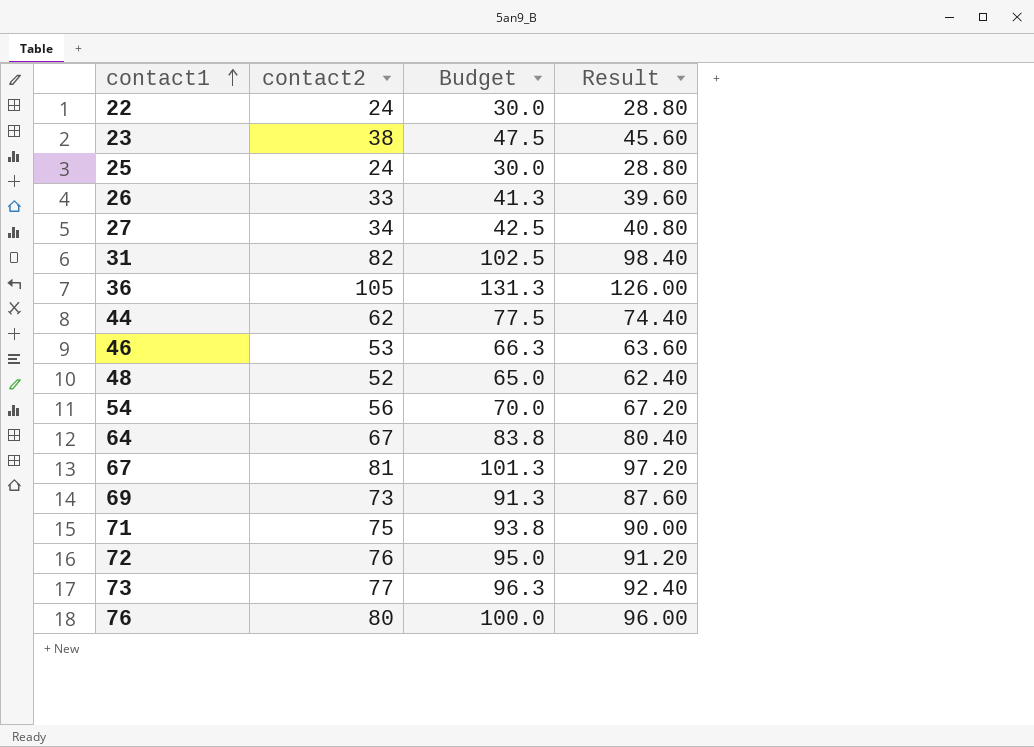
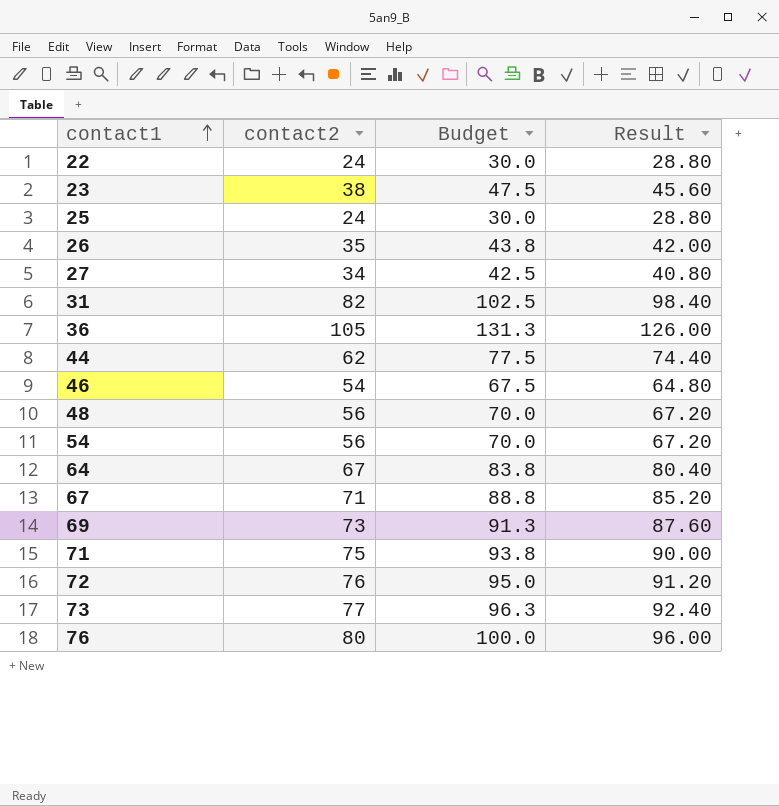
26 | contact2: 33 -> 35
26 | Budget: 41.3 -> 43.8
26 | Result: 39.60 -> 42.00
46 | contact2: 53 -> 54
46 | Budget: 66.3 -> 67.5
46 | Result: 63.60 -> 64.80
48 | contact2: 52 -> 56
48 | Budget: 65.0 -> 70.0
48 | Result: 62.40 -> 67.20
67 | contact2: 81 -> 71
67 | Budget: 101.3 -> 88.8
67 | Result: 97.20 -> 85.20

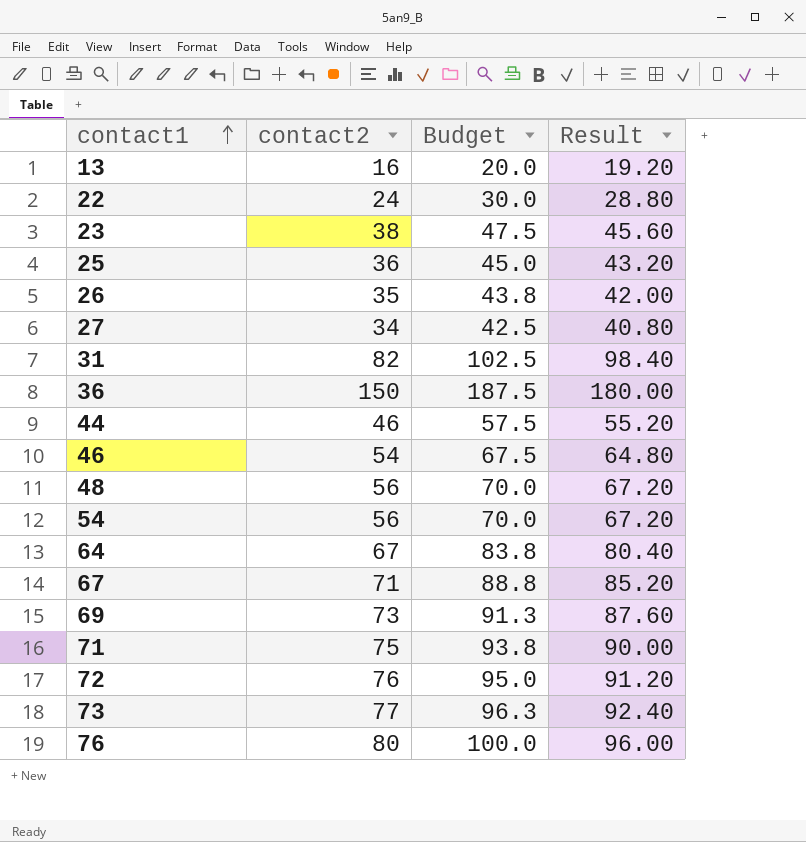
row 13: none -> 16 | 20.0 | 19.20
25 | contact2: 24 -> 36
25 | Budget: 30.0 -> 45.0
25 | Result: 28.80 -> 43.20
36 | contact2: 105 -> 150
36 | Budget: 131.3 -> 187.5
36 | Result: 126.00 -> 180.00
44 | contact2: 62 -> 46
44 | Budget: 77.5 -> 57.5
44 | Result: 74.40 -> 55.20

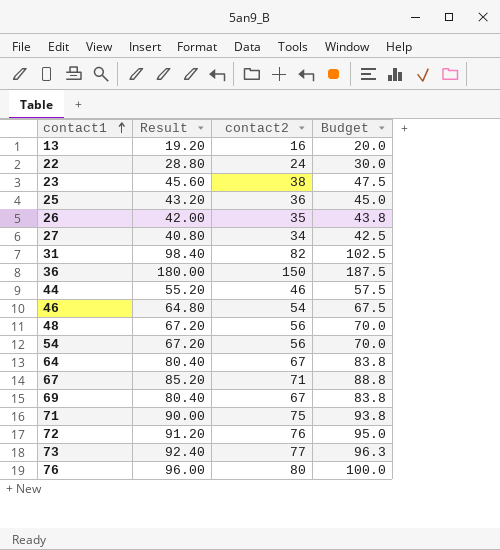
column Result | position: 4 -> 2
69 | Result: 87.60 -> 80.40
69 | contact2: 73 -> 67
69 | Budget: 91.3 -> 83.8

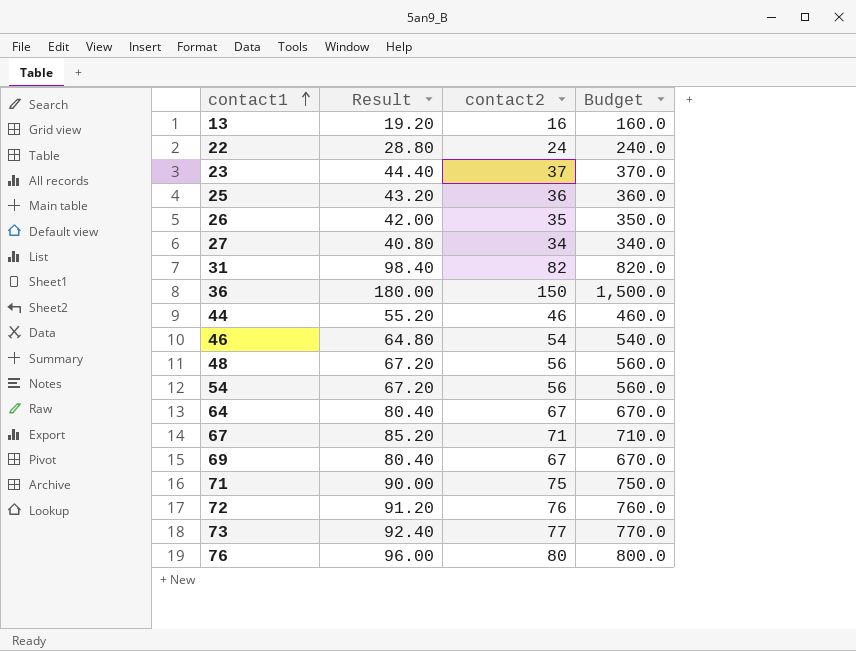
column Budget | formula: [contact2] * 1.25 -> [contact2] * 10
23 | Result: 45.60 -> 44.40
23 | contact2: 38 -> 37

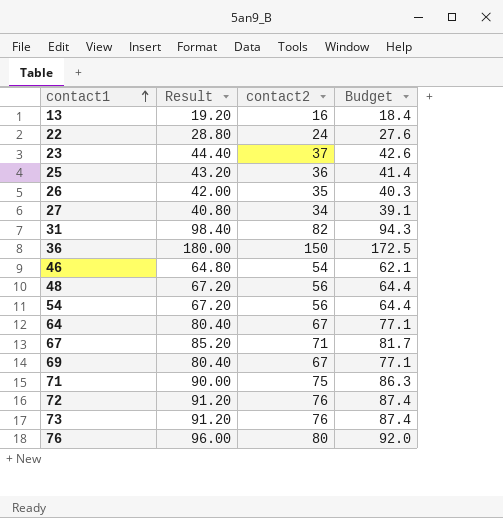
column Budget | formula: [contact2] * 10 -> [contact2] * 1.15
row 44: 55.20 | 46 | 460.0 -> none
73 | Result: 92.40 -> 91.20
73 | contact2: 77 -> 76

